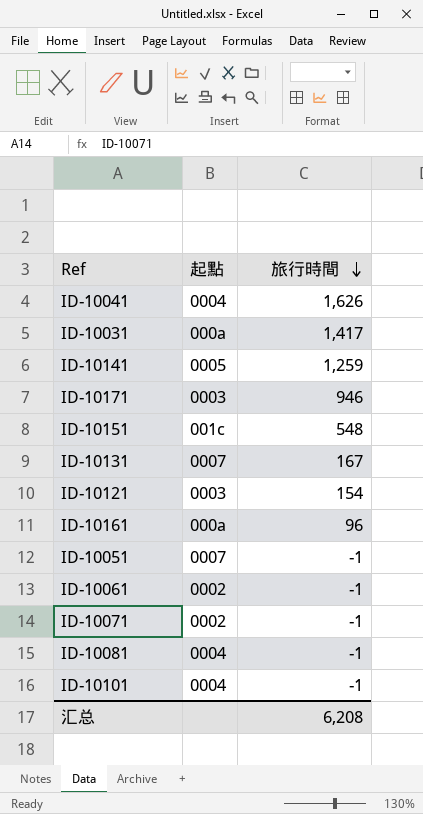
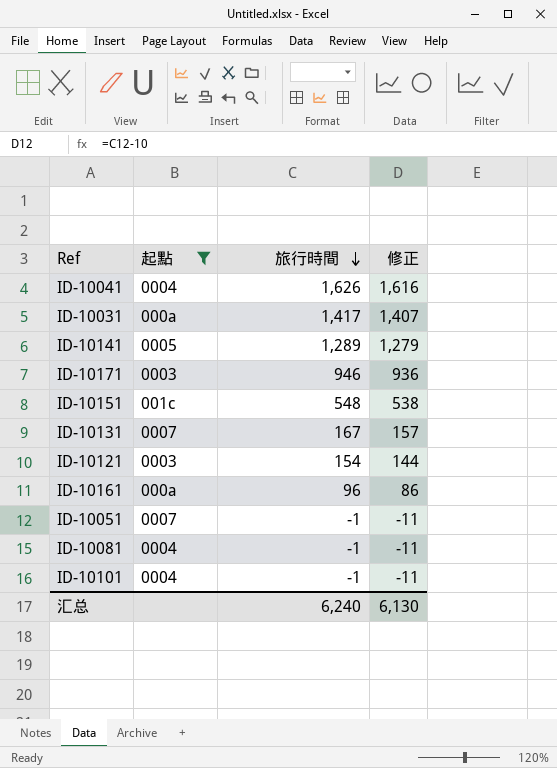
filter: none -> 起點 != 0002
column 修正 | formula: none -> [旅行時間] - 10
ID-10141 | 旅行時間: 1,259 -> 1,289
汇总 | 旅行時間: 6,208 -> 6,240

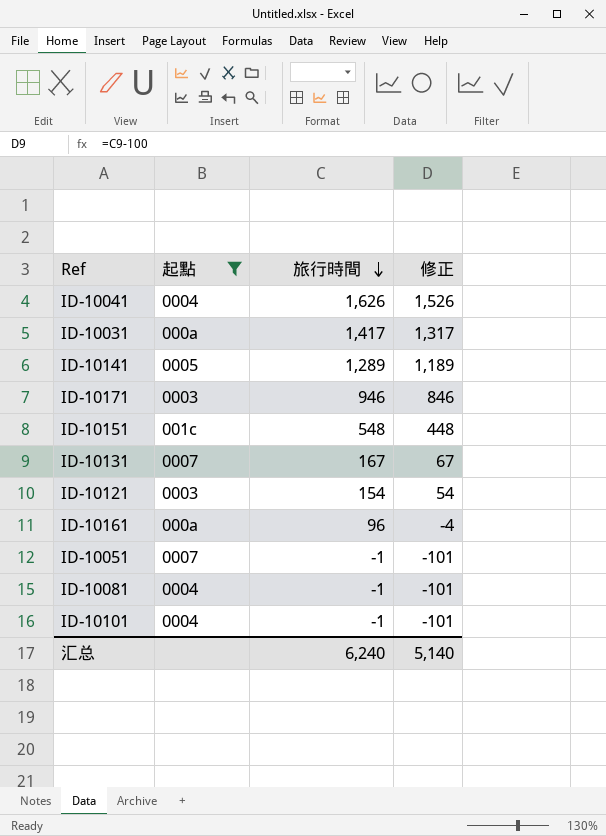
column 修正 | formula: [旅行時間] - 10 -> [旅行時間] - 100
汇总 | 修正: 6,130 -> 5,140

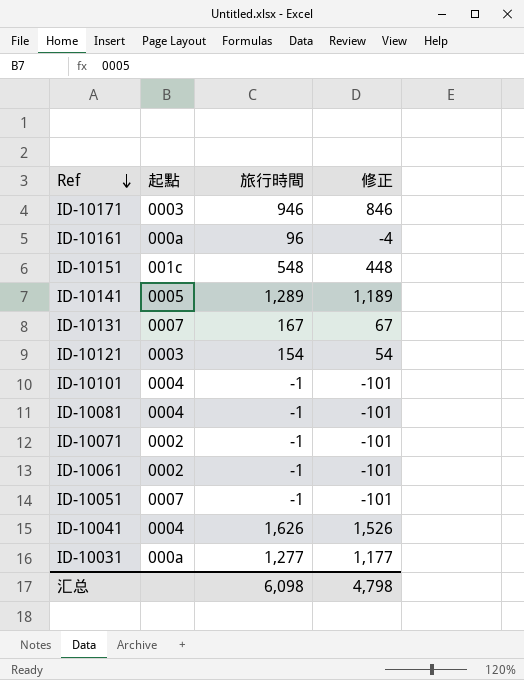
filter: 起點 != 0002 -> none
row order: 旅行時間 descending -> Ref descending
ID-10031 | 旅行時間: 1,417 -> 1,277
ID-10031 | 修正: 1,317 -> 1,177
汇总 | 旅行時間: 6,240 -> 6,098
汇总 | 修正: 5,140 -> 4,798

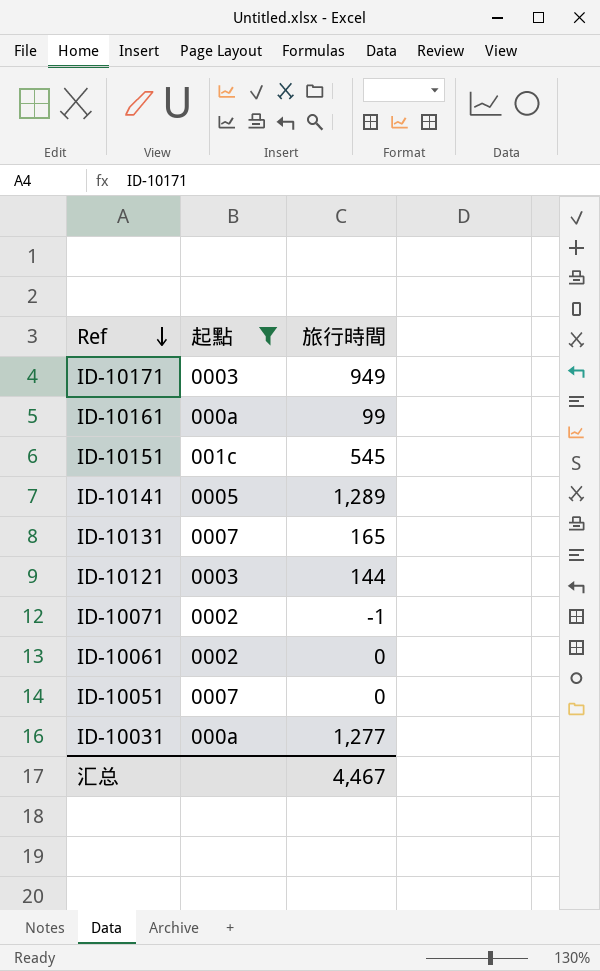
filter: none -> 起點 != 0004
column 修正 | formula: [旅行時間] - 100 -> none
ID-10171 | 旅行時間: 946 -> 949
ID-10161 | 旅行時間: 96 -> 99
ID-10151 | 旅行時間: 548 -> 545
ID-10131 | 旅行時間: 167 -> 165
ID-10121 | 旅行時間: 154 -> 144
ID-10061 | 旅行時間: -1 -> 0
ID-10051 | 旅行時間: -1 -> 0
汇总 | 旅行時間: 6,098 -> 4,467

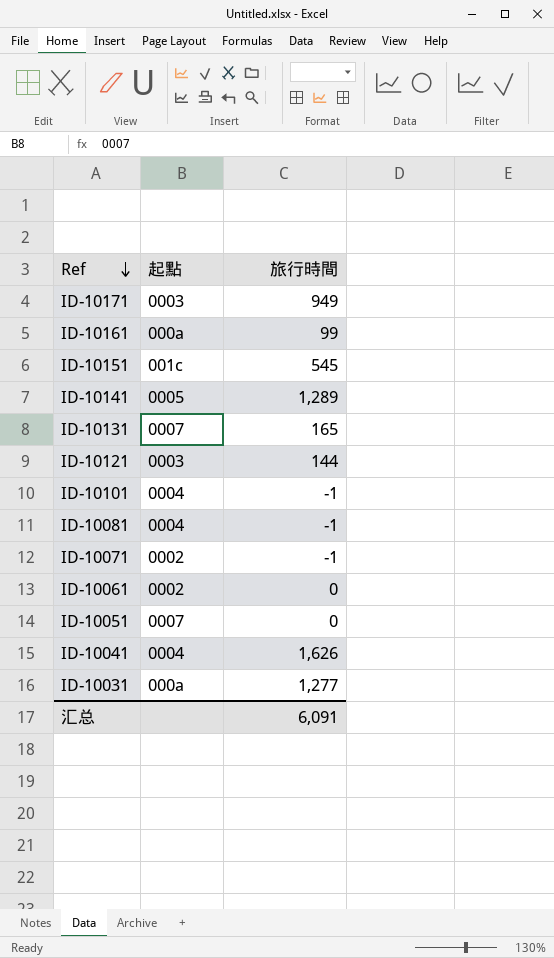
filter: 起點 != 0004 -> none
汇总 | 旅行時間: 4,467 -> 6,091

